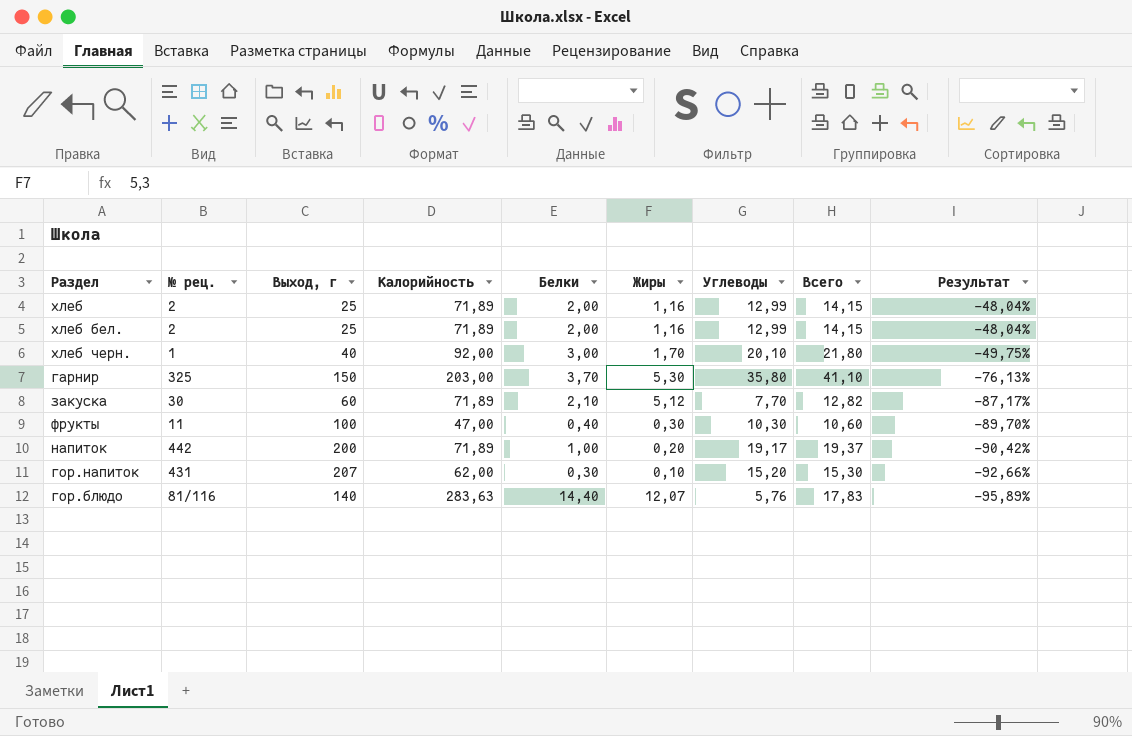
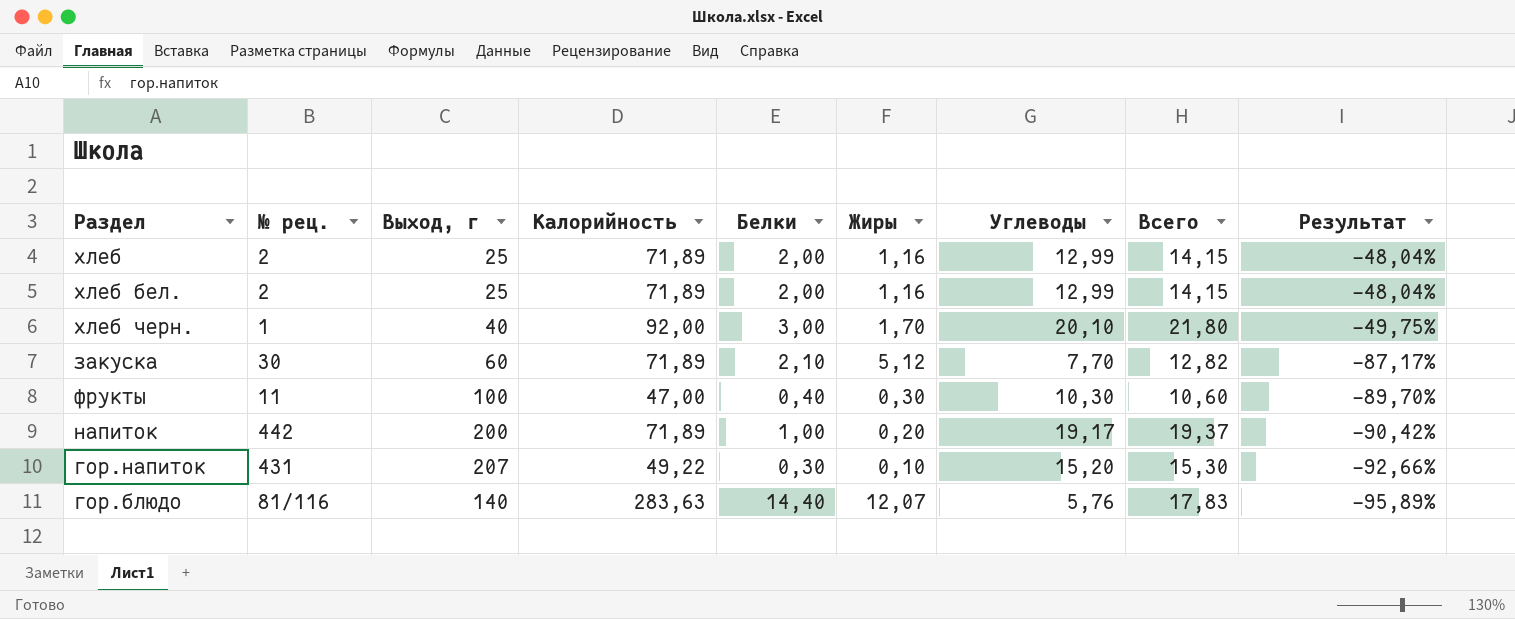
row гарнир: 325 | 150 | 203,00 | 3,70 | 5,30 | 35,80 | 41,10 | -76,13% -> none
гор.напиток | Калорийность: 62,00 -> 49,22

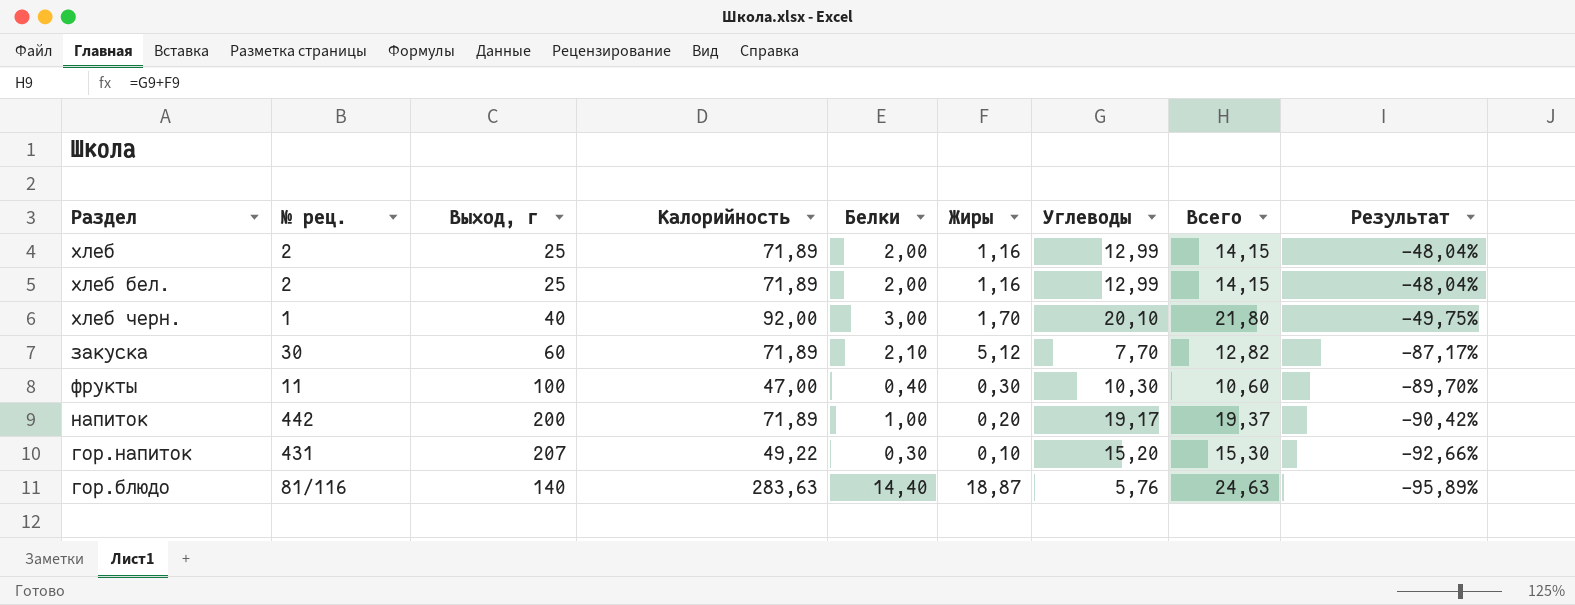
гор.блюдо | Жиры: 12,07 -> 18,87
гор.блюдо | Всего: 17,83 -> 24,63

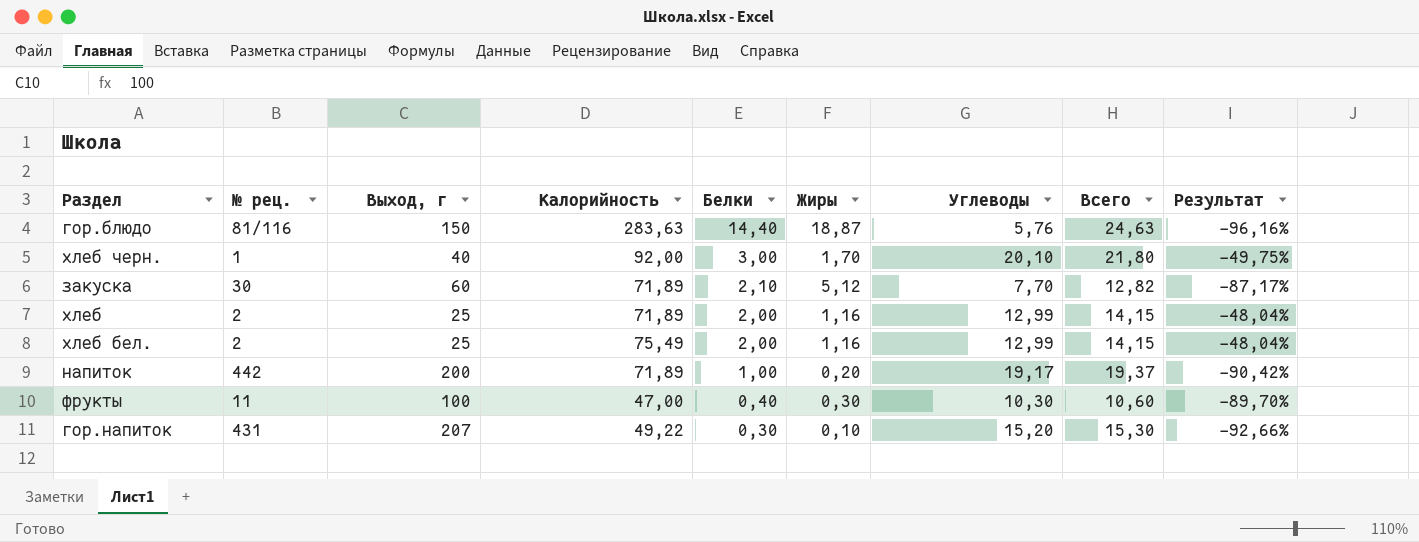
row order: Результат descending -> Белки descending
гор.блюдо | Выход, г: 140 -> 150
гор.блюдо | Результат: -95,89% -> -96,16%
хлеб бел. | Калорийность: 71,89 -> 75,49

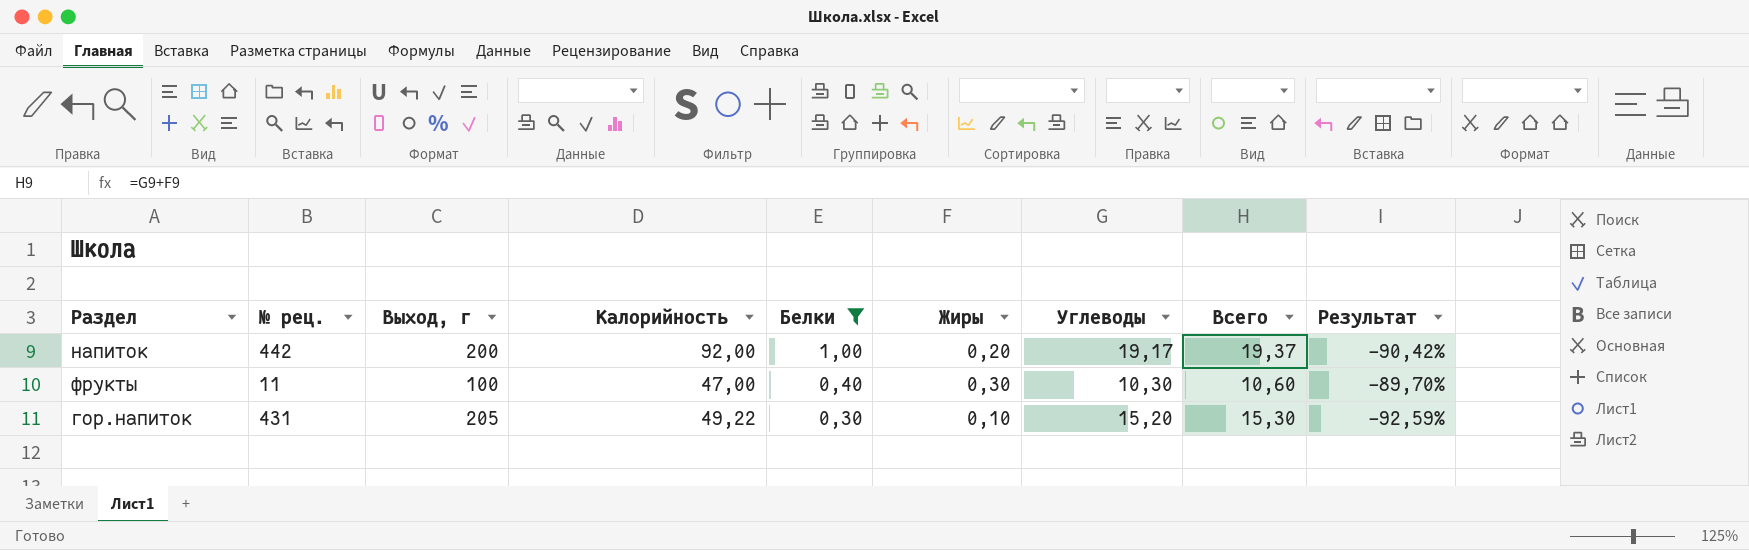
filter: none -> Белки <= 1,00
напиток | Калорийность: 71,89 -> 92,00
гор.напиток | Выход, г: 207 -> 205
гор.напиток | Результат: -92,66% -> -92,59%

